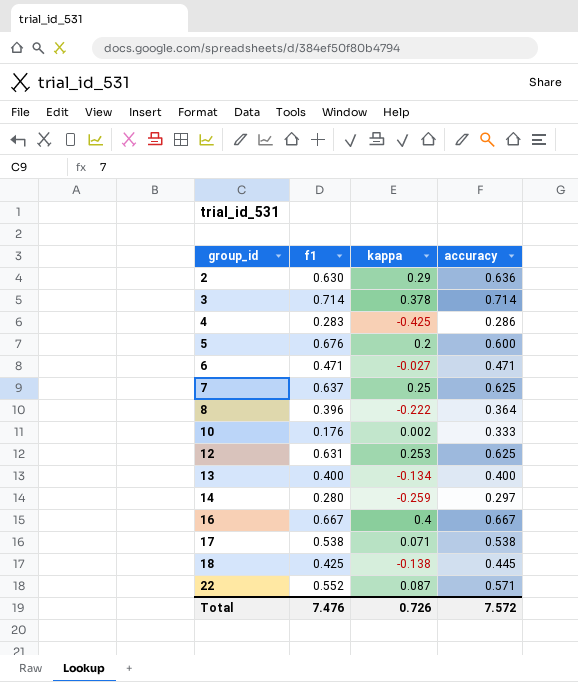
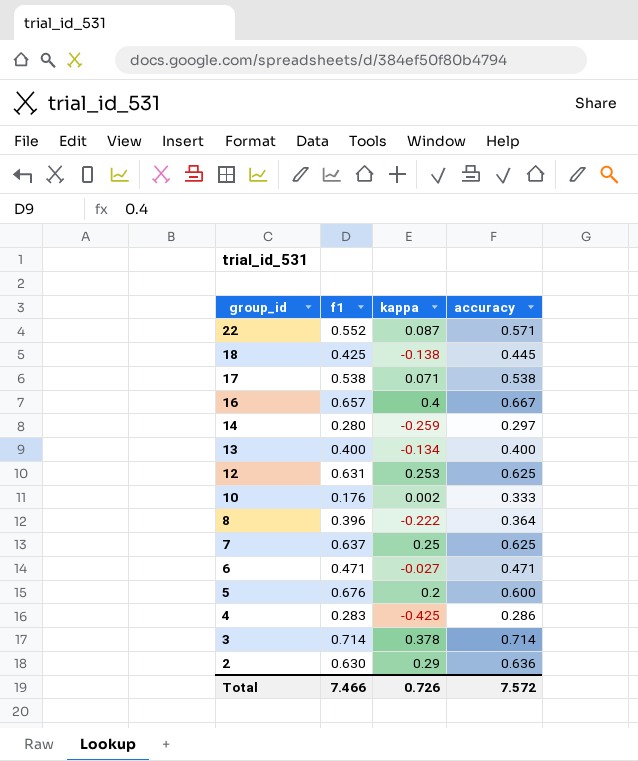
row order: group_id ascending -> group_id descending
16 | f1: 0.667 -> 0.657
Total | f1: 7.476 -> 7.466

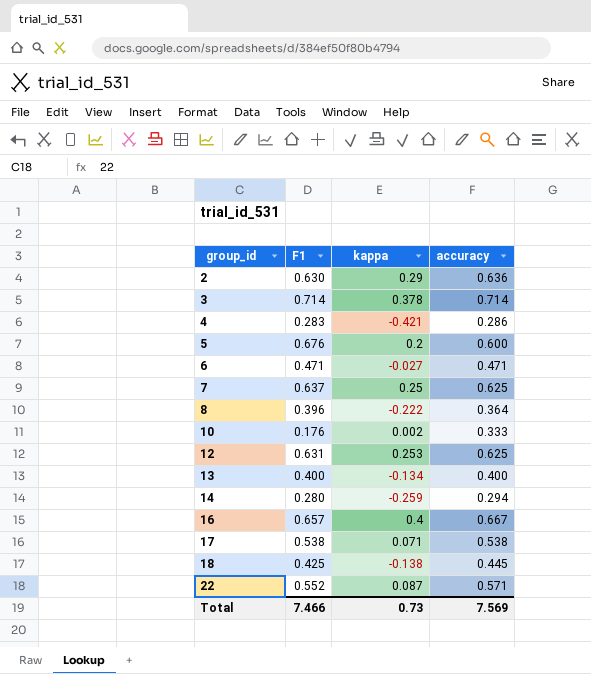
row order: group_id descending -> group_id ascending
column name: f1 -> F1
4 | kappa: -0.425 -> -0.421
14 | accuracy: 0.297 -> 0.294
Total | kappa: 0.726 -> 0.73
Total | accuracy: 7.572 -> 7.569

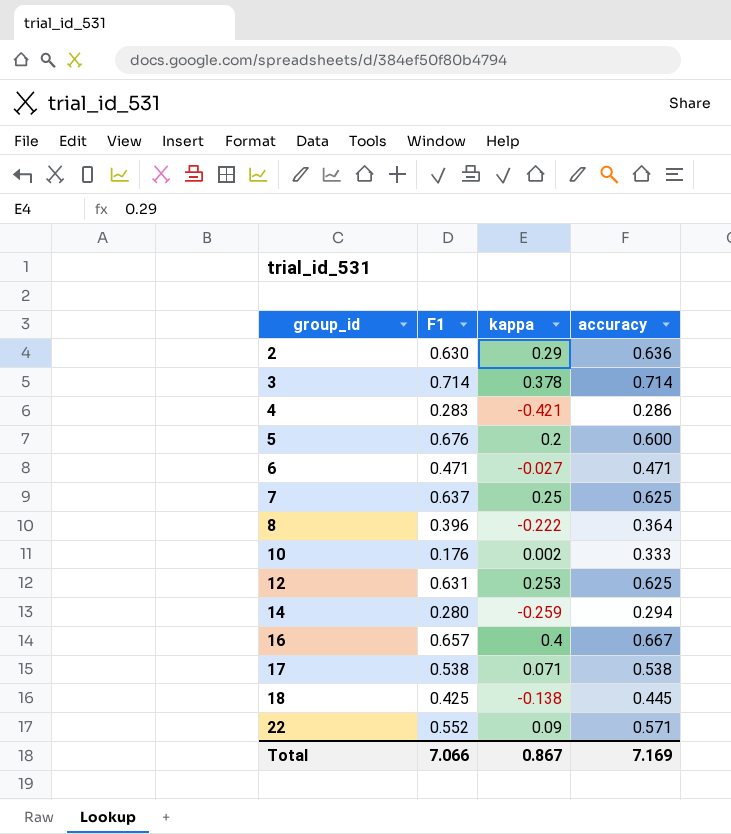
row 13: 0.400 | -0.134 | 0.400 -> none
22 | kappa: 0.087 -> 0.09
Total | F1: 7.466 -> 7.066
Total | kappa: 0.73 -> 0.867
Total | accuracy: 7.569 -> 7.169

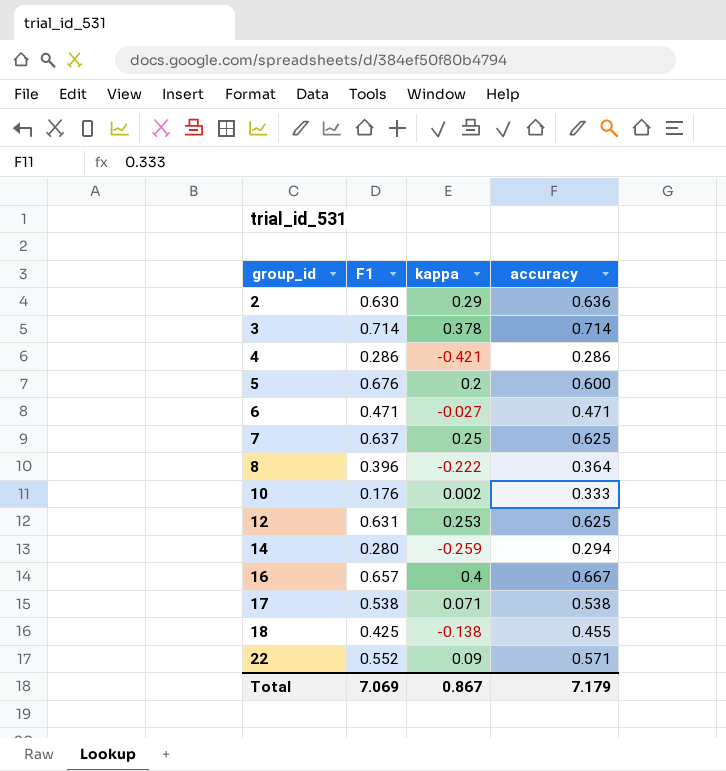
4 | F1: 0.283 -> 0.286
18 | accuracy: 0.445 -> 0.455
Total | F1: 7.066 -> 7.069
Total | accuracy: 7.169 -> 7.179

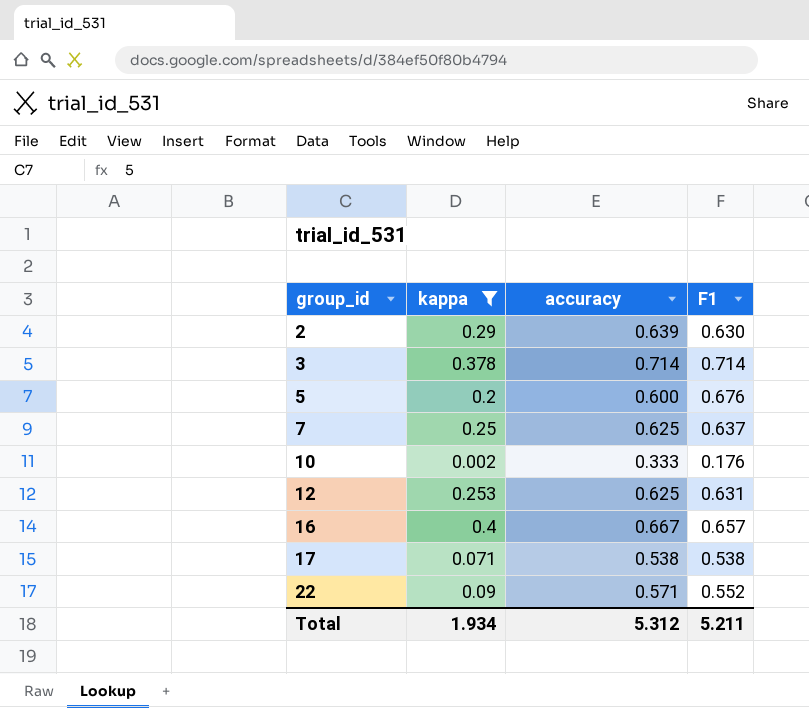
filter: none -> kappa >= 0.002
column F1 | position: 2 -> 4
2 | accuracy: 0.636 -> 0.639
Total | kappa: 0.867 -> 1.934
Total | accuracy: 7.179 -> 5.312
Total | F1: 7.069 -> 5.211

